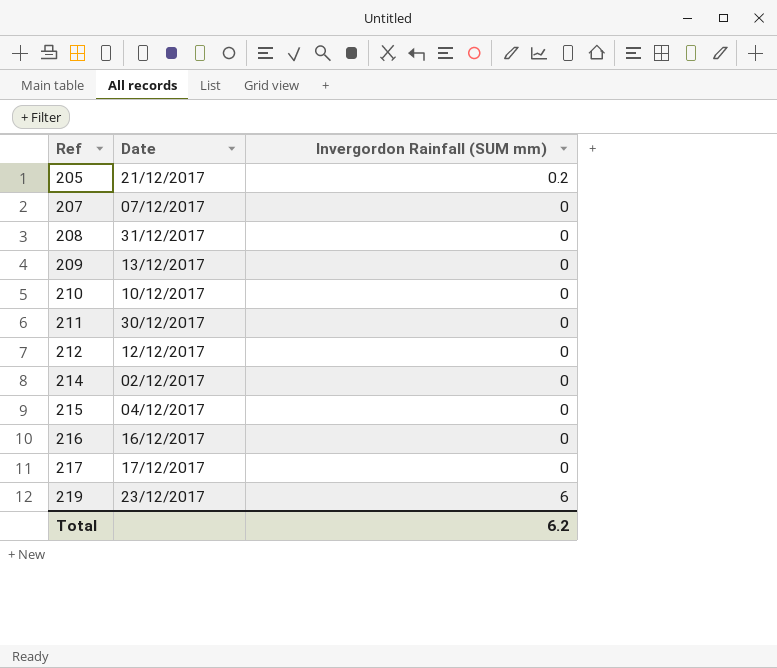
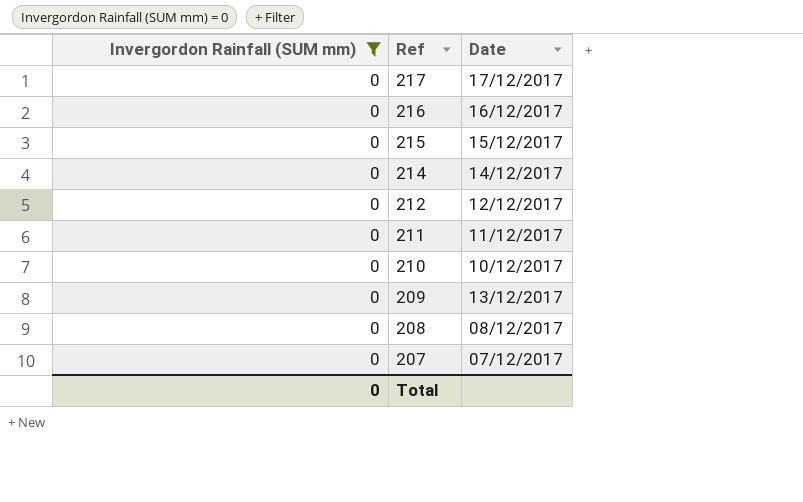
filter: none -> Invergordon Rainfall (SUM mm) = 0
row order: Ref ascending -> Ref descending
column Invergordon Rainfall (SUM mm) | position: 3 -> 1
215 | Date: 04/12/2017 -> 15/12/2017
214 | Date: 02/12/2017 -> 14/12/2017
211 | Date: 30/12/2017 -> 11/12/2017
208 | Date: 31/12/2017 -> 08/12/2017
Total | Invergordon Rainfall (SUM mm): 6.2 -> 0

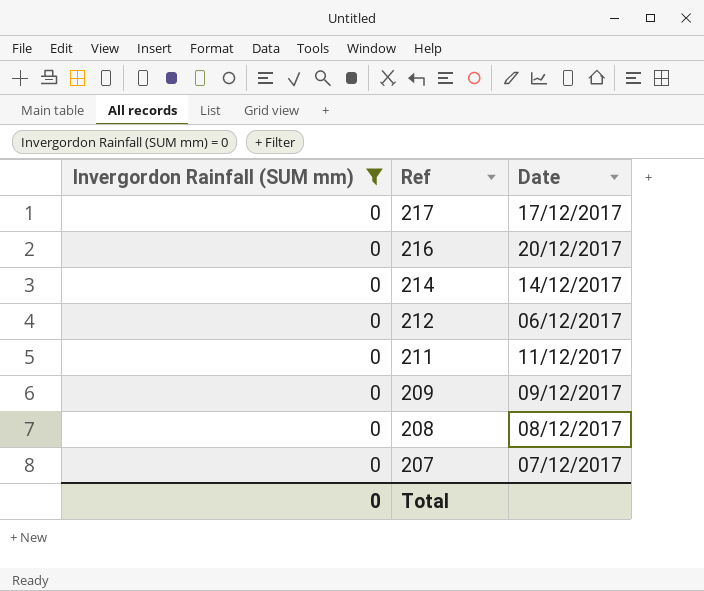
row 215: 0 | 15/12/2017 -> none
row 210: 0 | 10/12/2017 -> none
216 | Date: 16/12/2017 -> 20/12/2017
212 | Date: 12/12/2017 -> 06/12/2017
209 | Date: 13/12/2017 -> 09/12/2017

